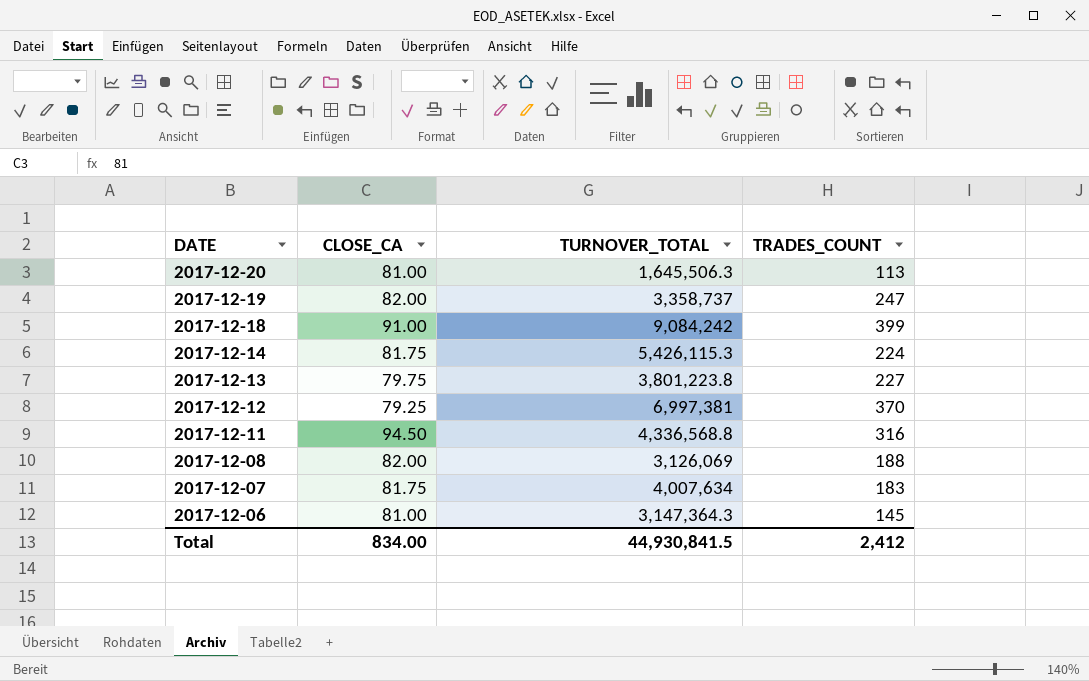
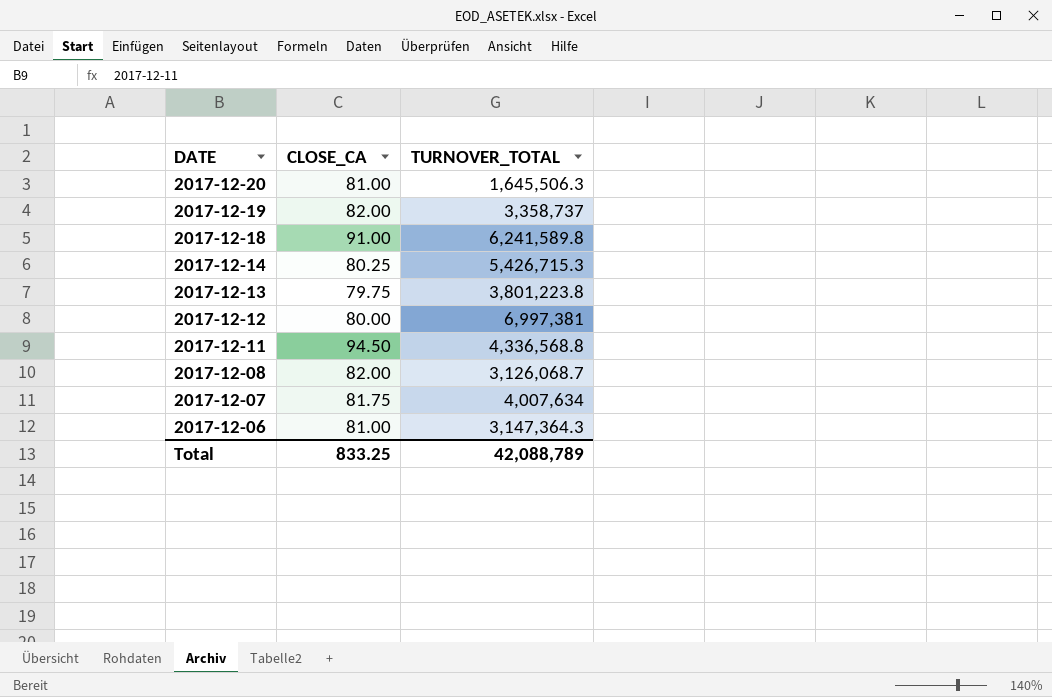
column TRADES_COUNT | position: 4 -> none
2017-12-18 | TURNOVER_TOTAL: 9,084,242 -> 6,241,589.8
2017-12-14 | CLOSE_CA: 81.75 -> 80.25
2017-12-14 | TURNOVER_TOTAL: 5,426,115.3 -> 5,426,715.3
2017-12-12 | CLOSE_CA: 79.25 -> 80.00
2017-12-08 | TURNOVER_TOTAL: 3,126,069 -> 3,126,068.7
Total | CLOSE_CA: 834.00 -> 833.25
Total | TURNOVER_TOTAL: 44,930,841.5 -> 42,088,789

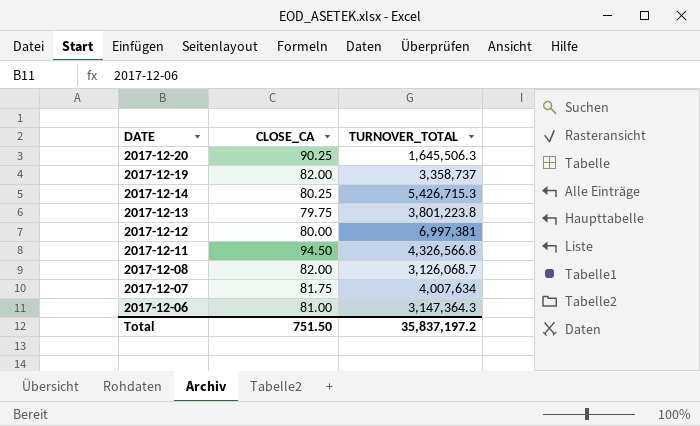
row 2017-12-18: 91.00 | 6,241,589.8 -> none
2017-12-20 | CLOSE_CA: 81.00 -> 90.25
2017-12-11 | TURNOVER_TOTAL: 4,336,568.8 -> 4,326,566.8
Total | CLOSE_CA: 833.25 -> 751.50
Total | TURNOVER_TOTAL: 42,088,789 -> 35,837,197.2

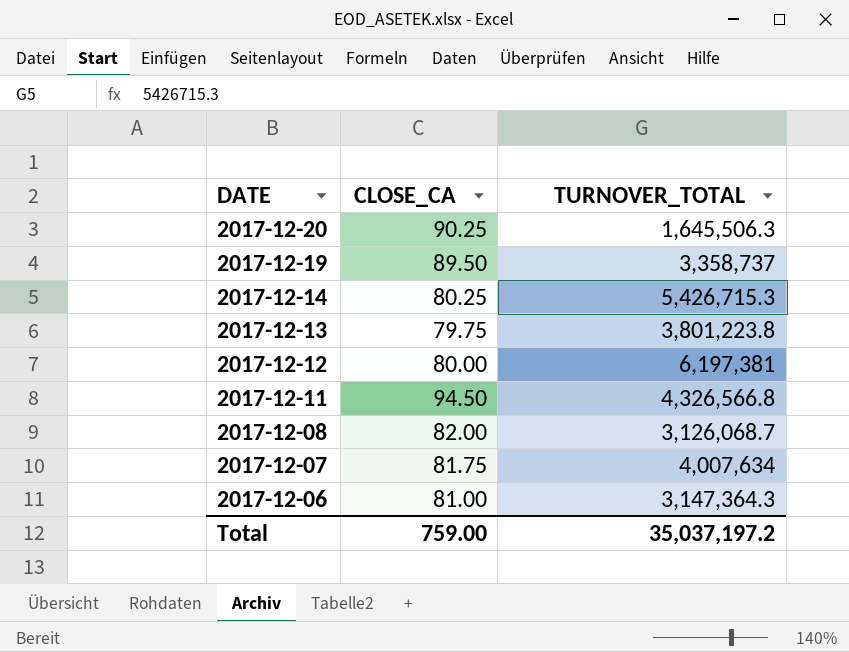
2017-12-19 | CLOSE_CA: 82.00 -> 89.50
2017-12-12 | TURNOVER_TOTAL: 6,997,381 -> 6,197,381
Total | CLOSE_CA: 751.50 -> 759.00
Total | TURNOVER_TOTAL: 35,837,197.2 -> 35,037,197.2

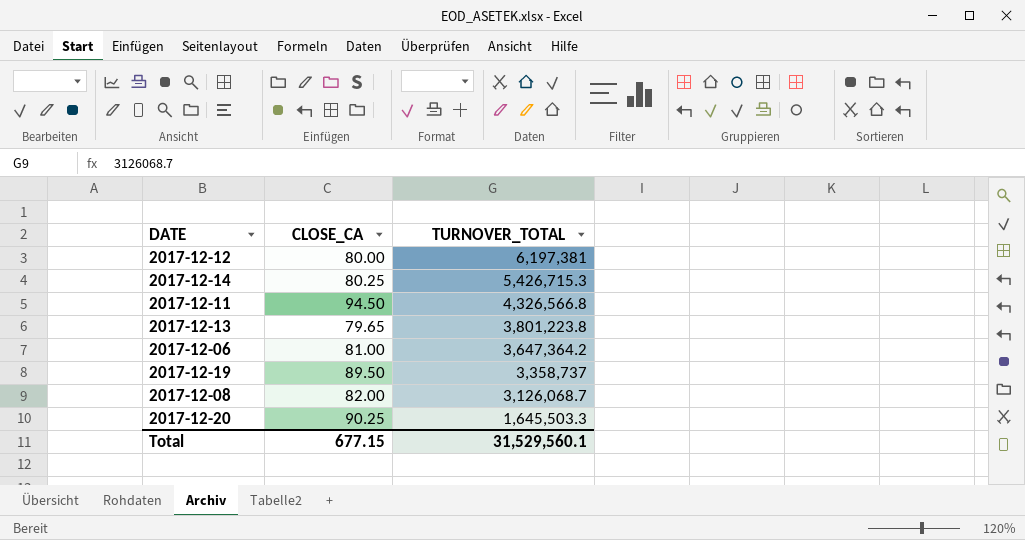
row order: DATE descending -> TURNOVER_TOTAL descending
row 2017-12-07: 81.75 | 4,007,634 -> none
2017-12-13 | CLOSE_CA: 79.75 -> 79.65
2017-12-06 | TURNOVER_TOTAL: 3,147,364.3 -> 3,647,364.2
2017-12-20 | TURNOVER_TOTAL: 1,645,506.3 -> 1,645,503.3
Total | CLOSE_CA: 759.00 -> 677.15
Total | TURNOVER_TOTAL: 35,037,197.2 -> 31,529,560.1

